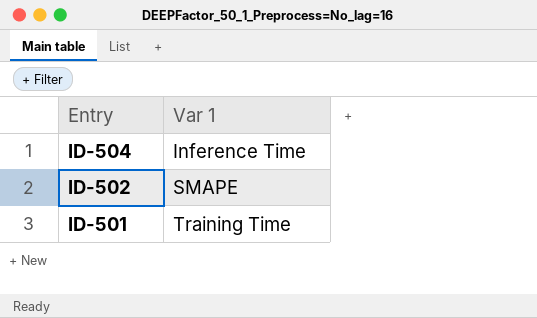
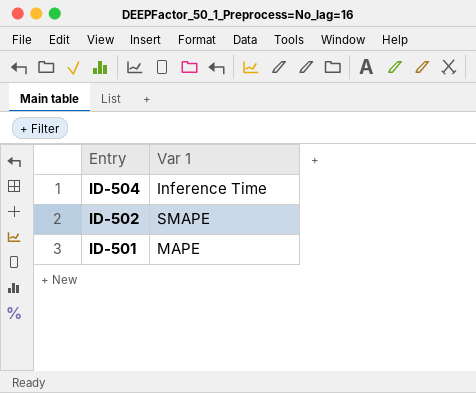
ID-501 | Var 1: Training Time -> MAPE

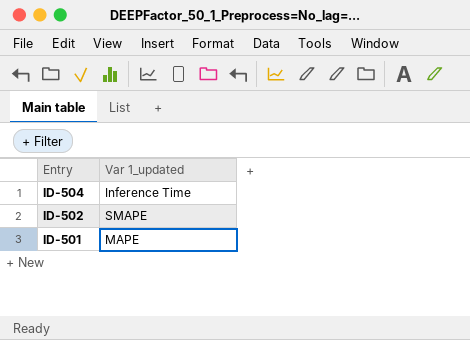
column name: Var 1 -> Var 1_updated

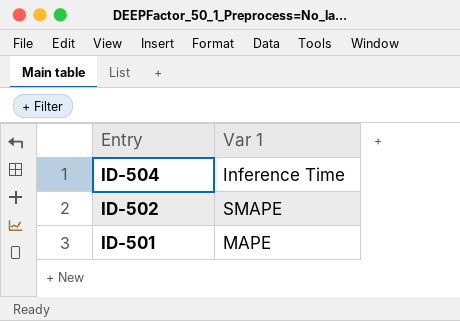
column name: Var 1_updated -> Var 1

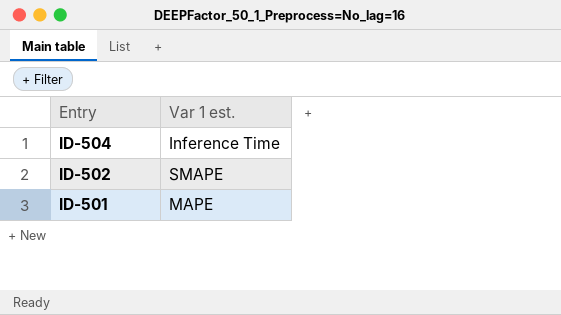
column name: Var 1 -> Var 1 est.

